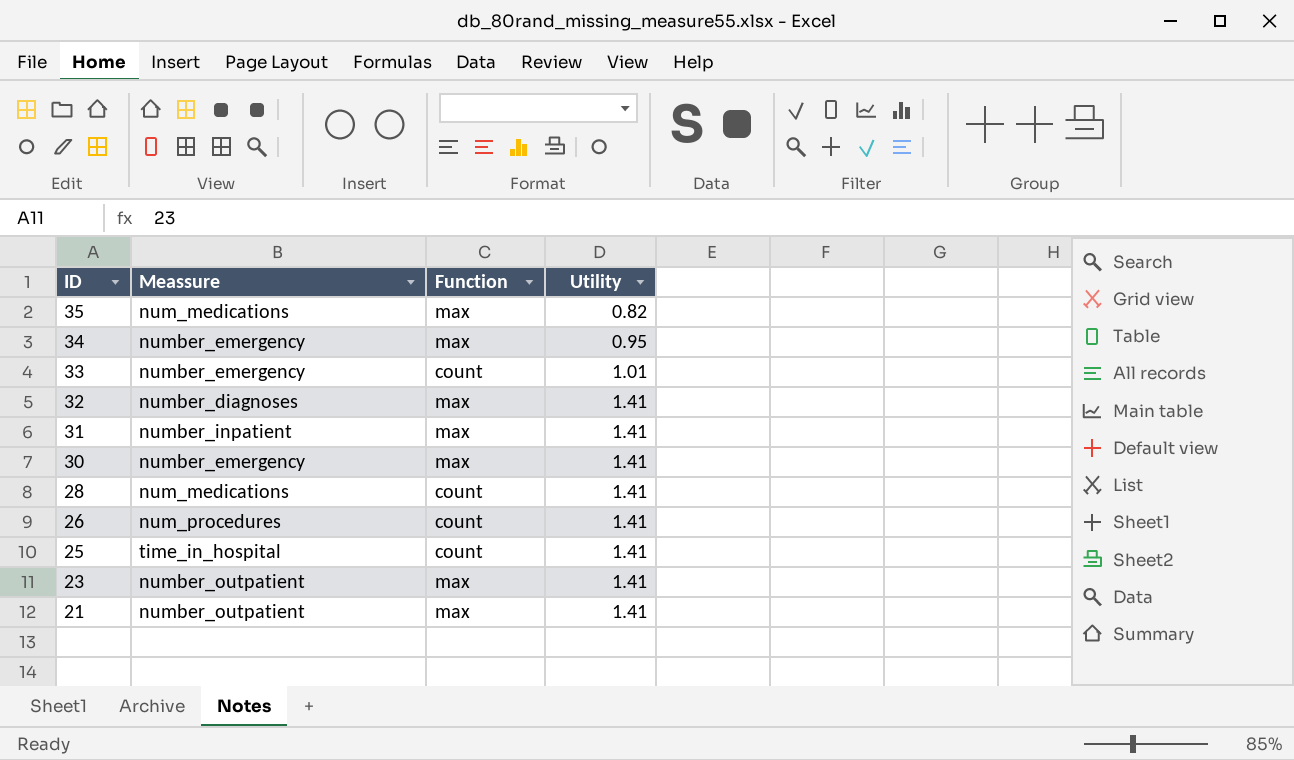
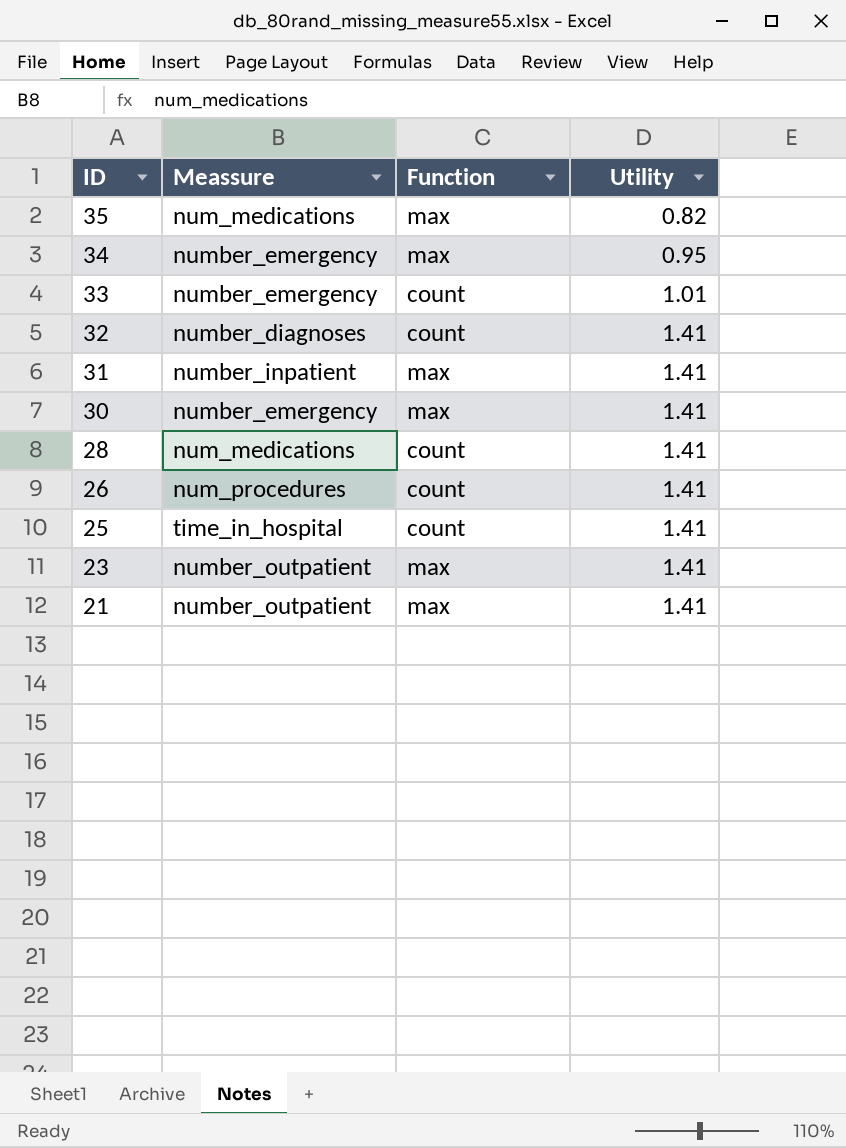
32 | Function: max -> count

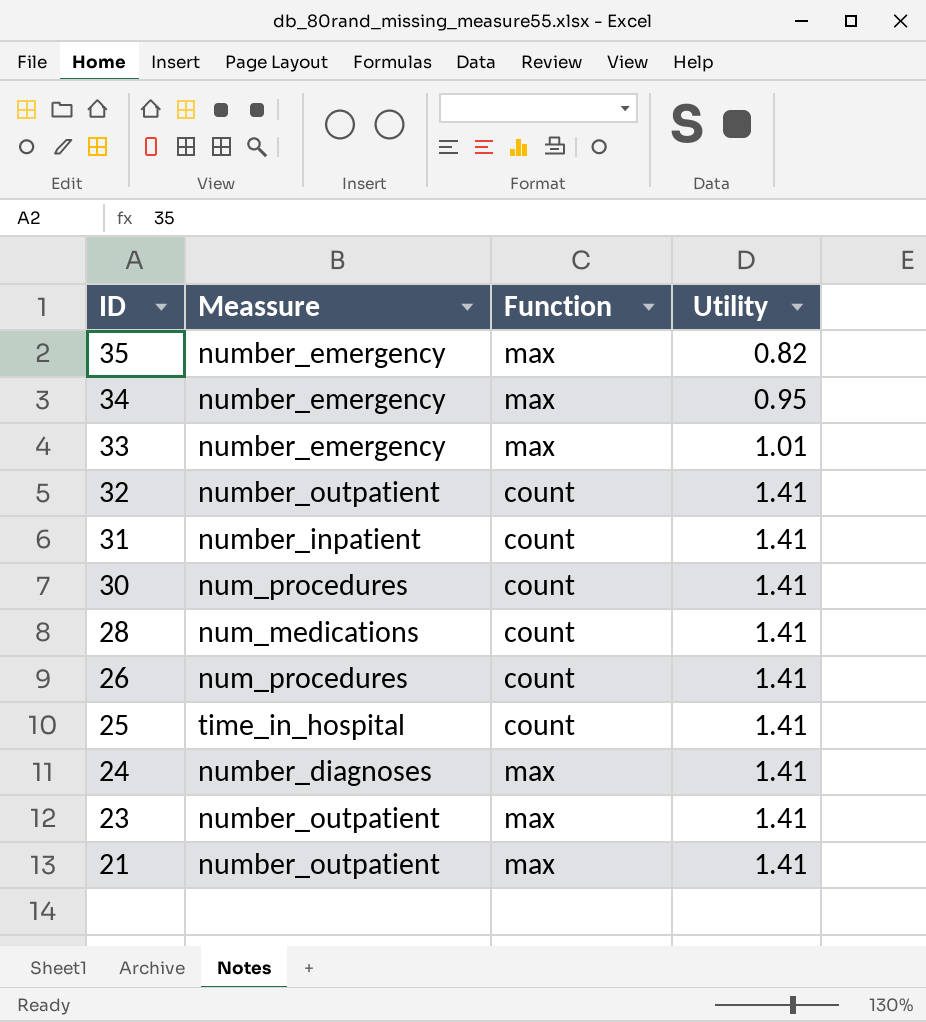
35 | Meassure: num_medications -> number_emergency
33 | Function: count -> max
32 | Meassure: number_diagnoses -> number_outpatient
31 | Function: max -> count
30 | Meassure: number_emergency -> num_procedures
30 | Function: max -> count
row 24: none -> number_diagnoses | max | 1.41

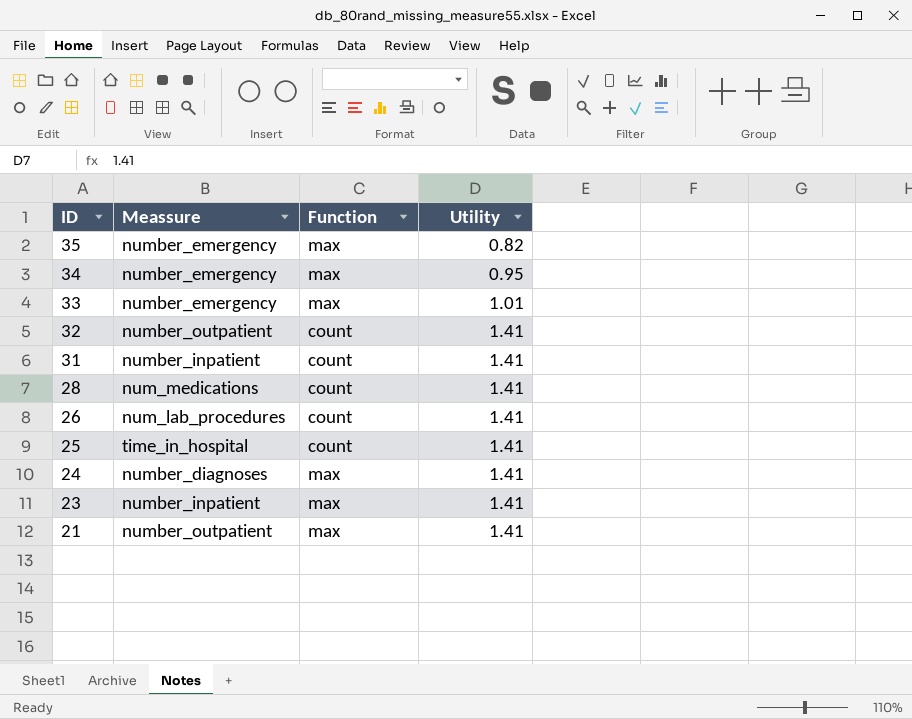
row 30: num_procedures | count | 1.41 -> none
26 | Meassure: num_procedures -> num_lab_procedures
23 | Meassure: number_outpatient -> number_inpatient

